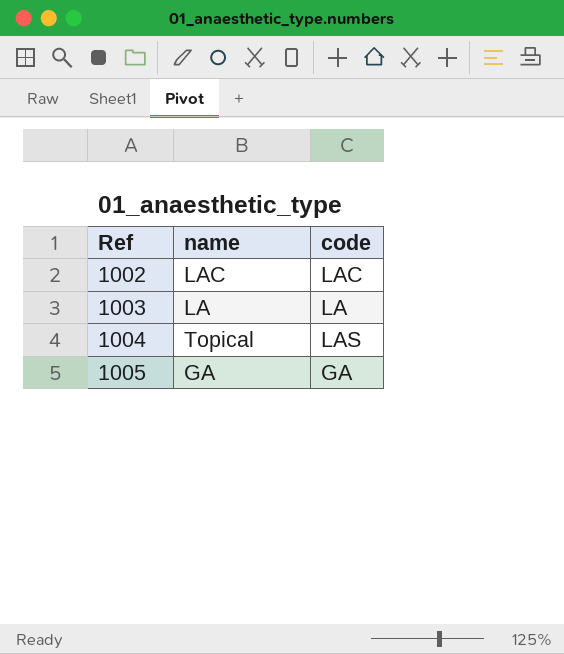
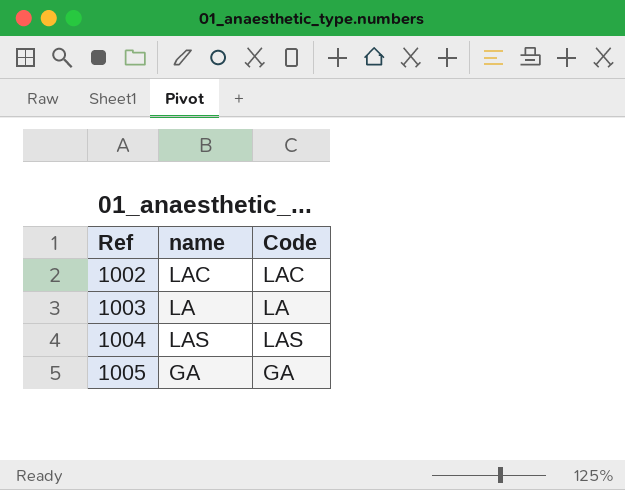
column name: code -> Code
1004 | name: Topical -> LAS

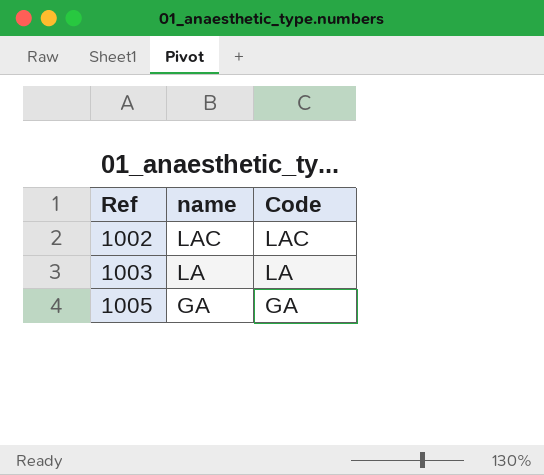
row 1004: LAS | LAS -> none

